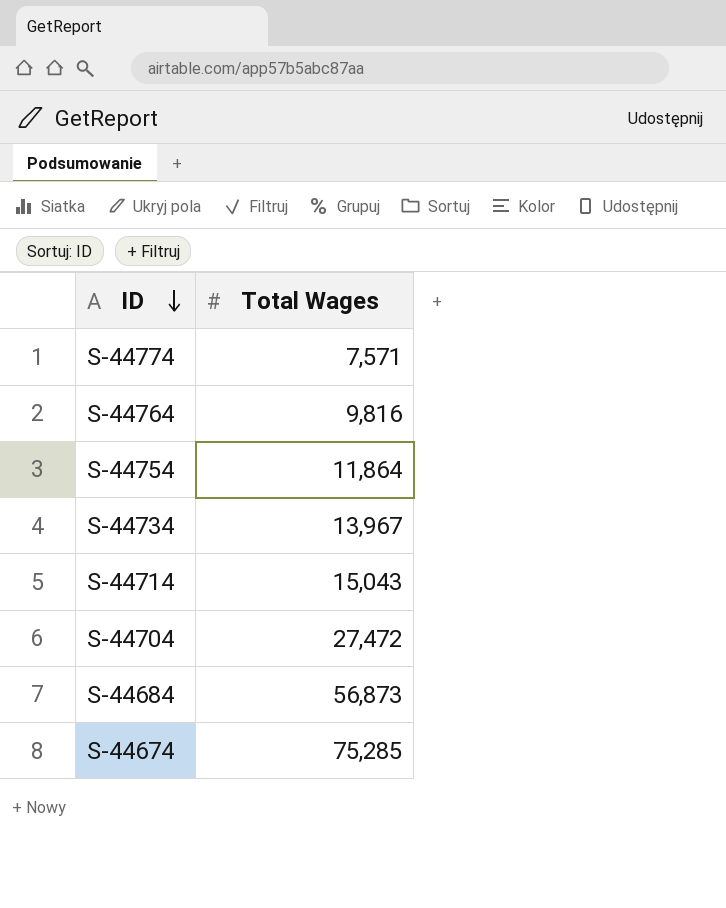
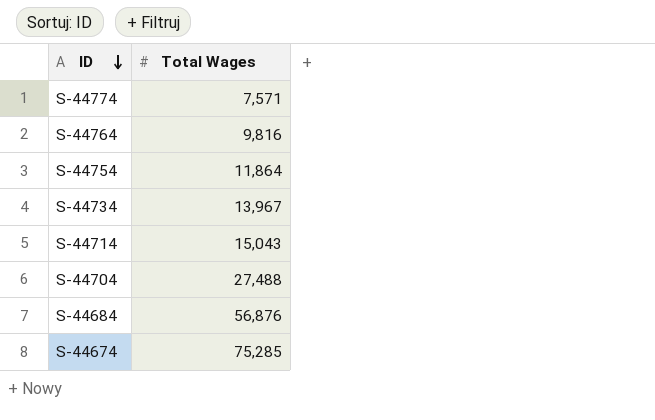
S-44704 | Total Wages: 27,472 -> 27,488
S-44684 | Total Wages: 56,873 -> 56,876

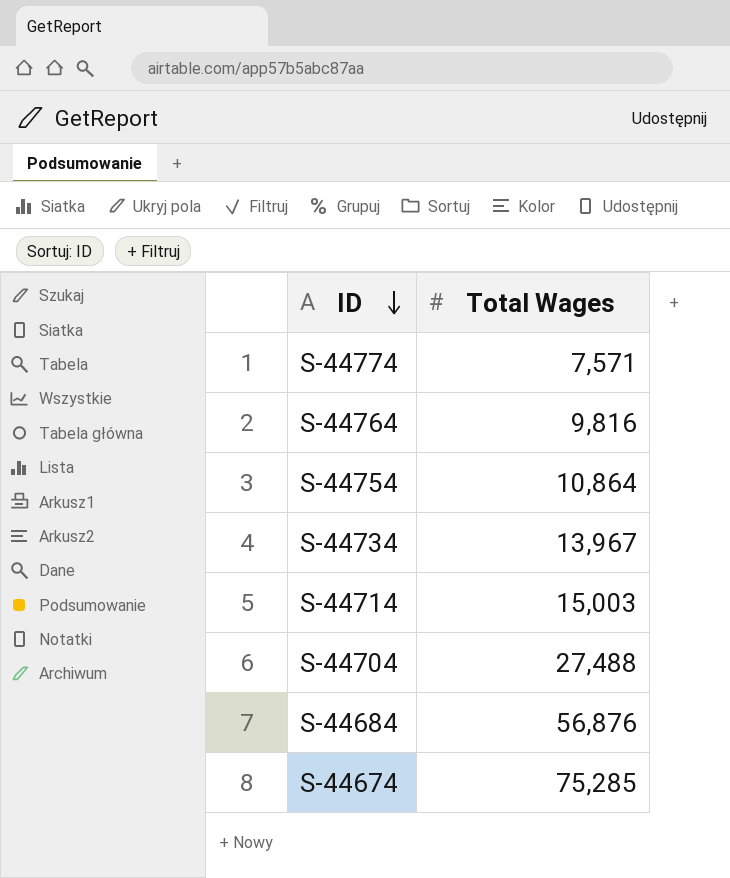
S-44754 | Total Wages: 11,864 -> 10,864
S-44714 | Total Wages: 15,043 -> 15,003

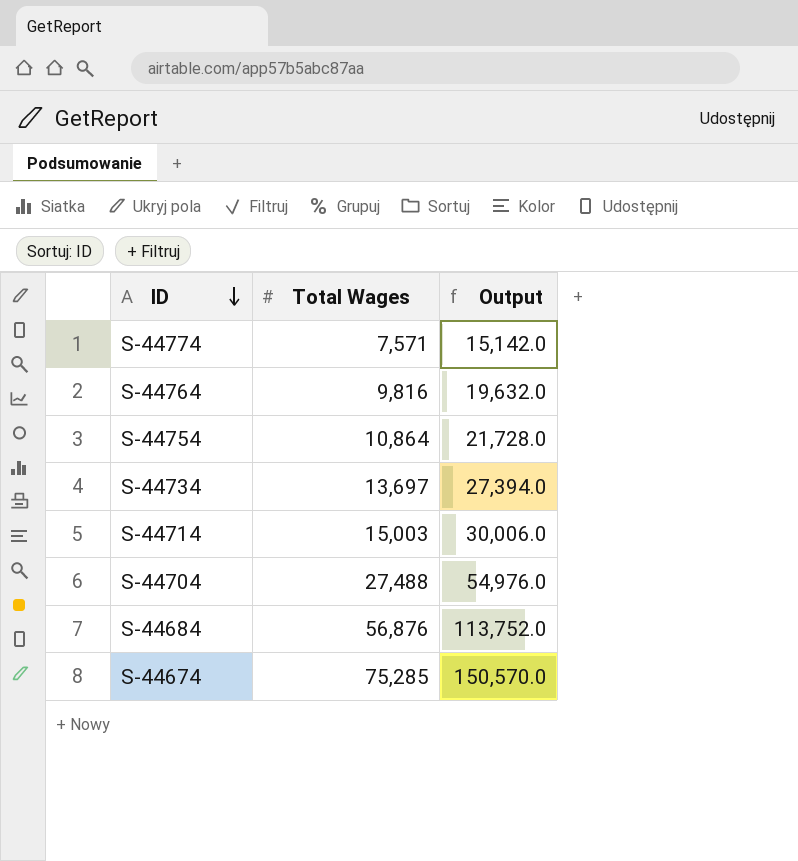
column Output | formula: none -> [Total Wages] * 2
S-44734 | Total Wages: 13,967 -> 13,697

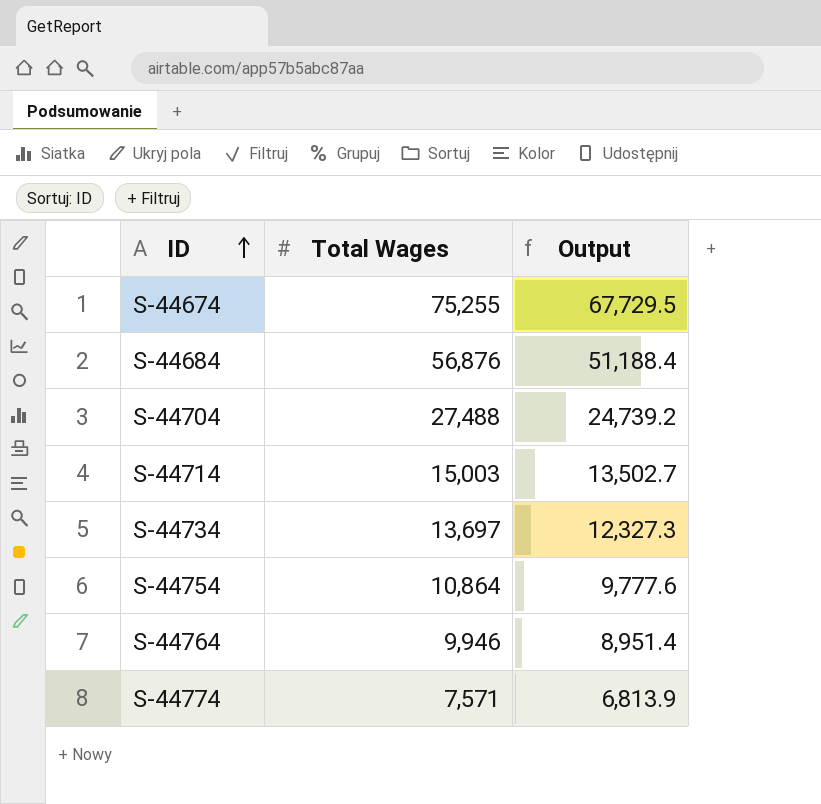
row order: ID descending -> ID ascending
column Output | formula: [Total Wages] * 2 -> [Total Wages] * 0.9
S-44674 | Total Wages: 75,285 -> 75,255
S-44764 | Total Wages: 9,816 -> 9,946

